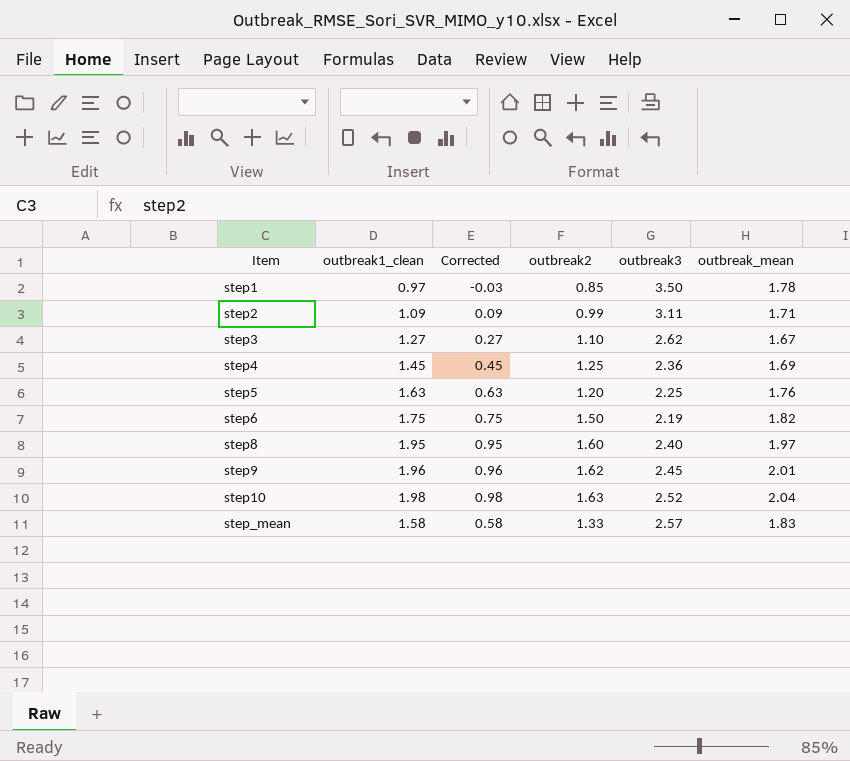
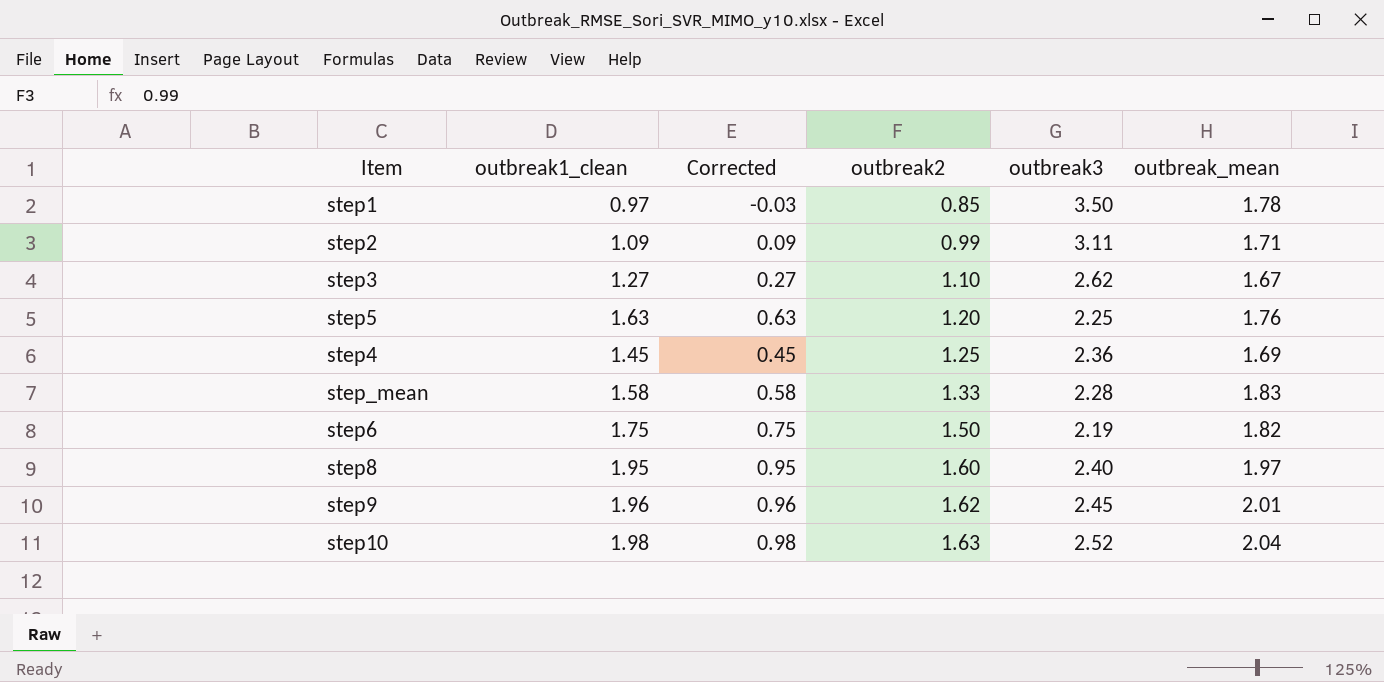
row order: Item ascending -> outbreak2 ascending
step_mean | outbreak3: 2.57 -> 2.28

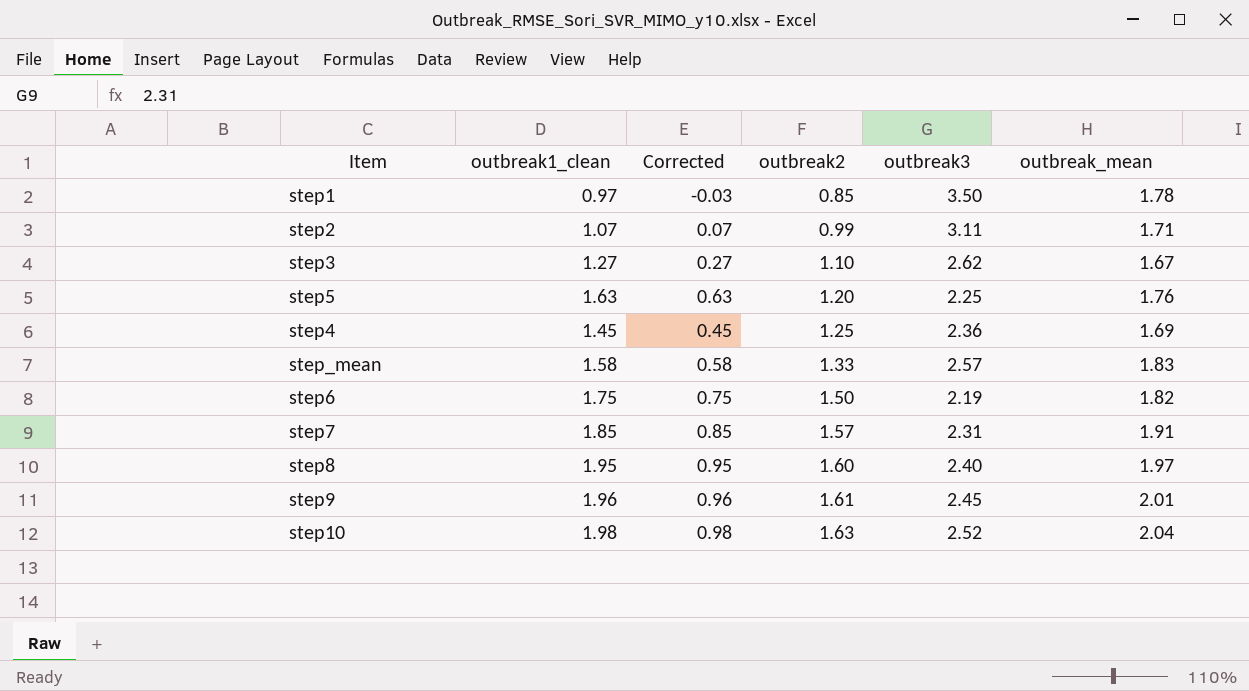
step2 | outbreak1_clean: 1.09 -> 1.07
step2 | Corrected: 0.09 -> 0.07
step_mean | outbreak3: 2.28 -> 2.57
row step7: none -> 1.85 | 0.85 | 1.57 | 2.31 | 1.91
step9 | outbreak2: 1.62 -> 1.61

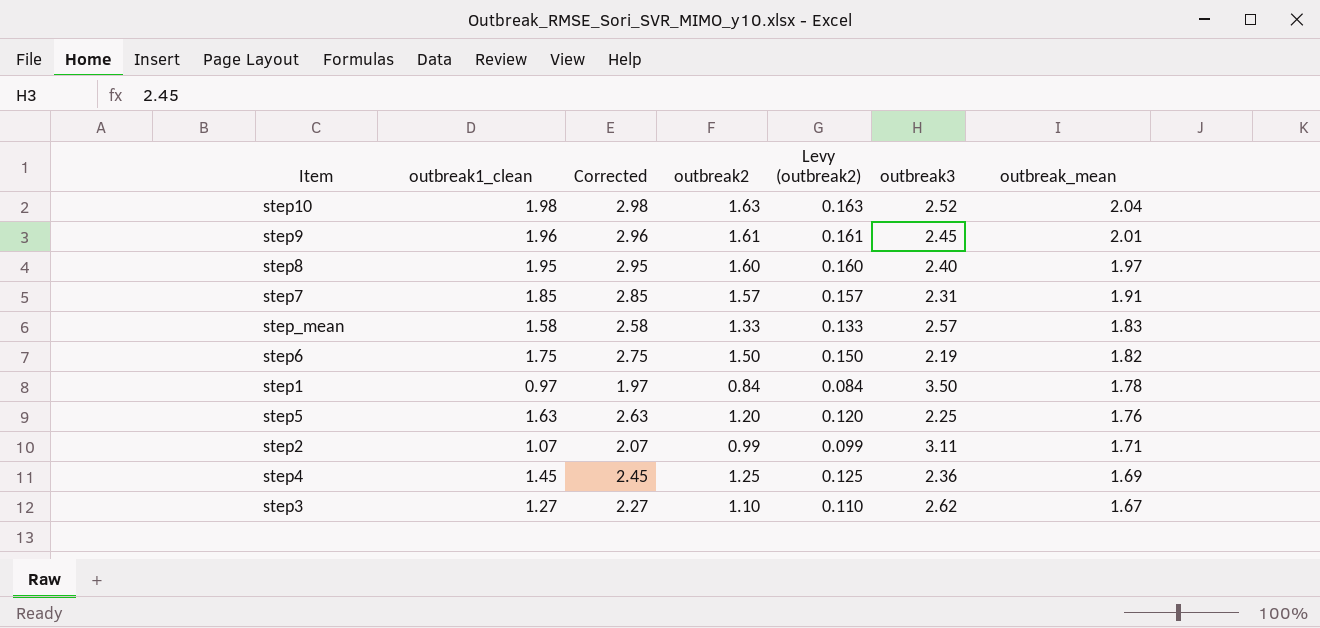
row order: outbreak2 ascending -> outbreak_mean descending
column Corrected | formula: [outbreak1_clean] - 1 -> [outbreak1_clean] + 1
column Levy (outbreak2) | formula: none -> [outbreak2] * 0.1
step1 | outbreak2: 0.85 -> 0.84

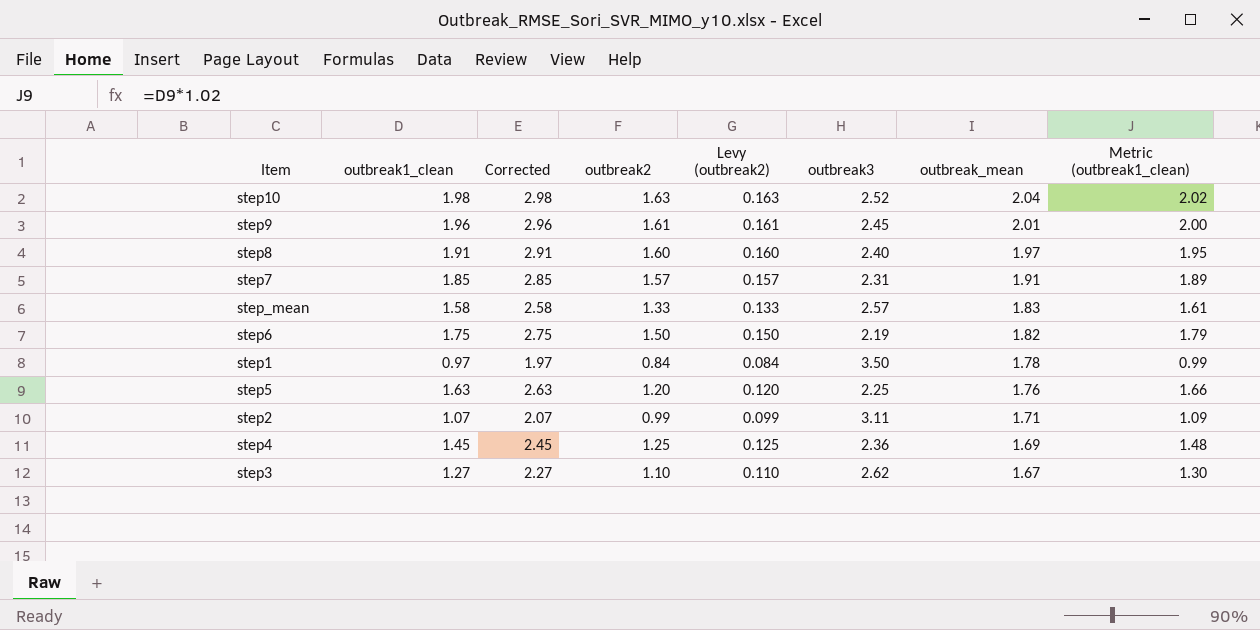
column Metric (outbreak1_clean) | formula: none -> [outbreak1_clean] * 1.02
step8 | outbreak1_clean: 1.95 -> 1.91
step8 | Corrected: 2.95 -> 2.91

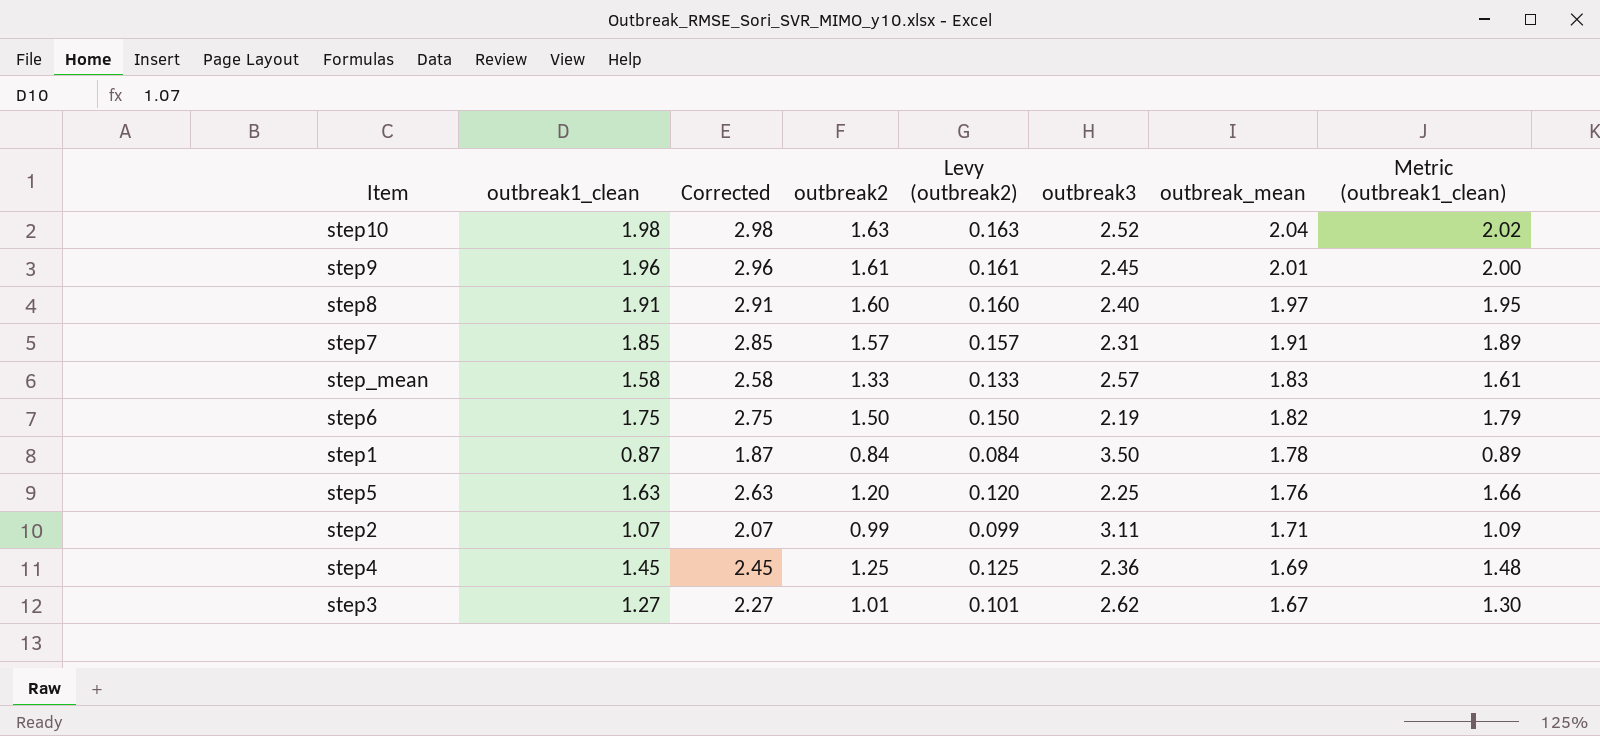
step1 | outbreak1_clean: 0.97 -> 0.87
step1 | Corrected: 1.97 -> 1.87
step1 | Metric (outbreak1_clean): 0.99 -> 0.89
step3 | outbreak2: 1.10 -> 1.01
step3 | Levy (outbreak2): 0.110 -> 0.101

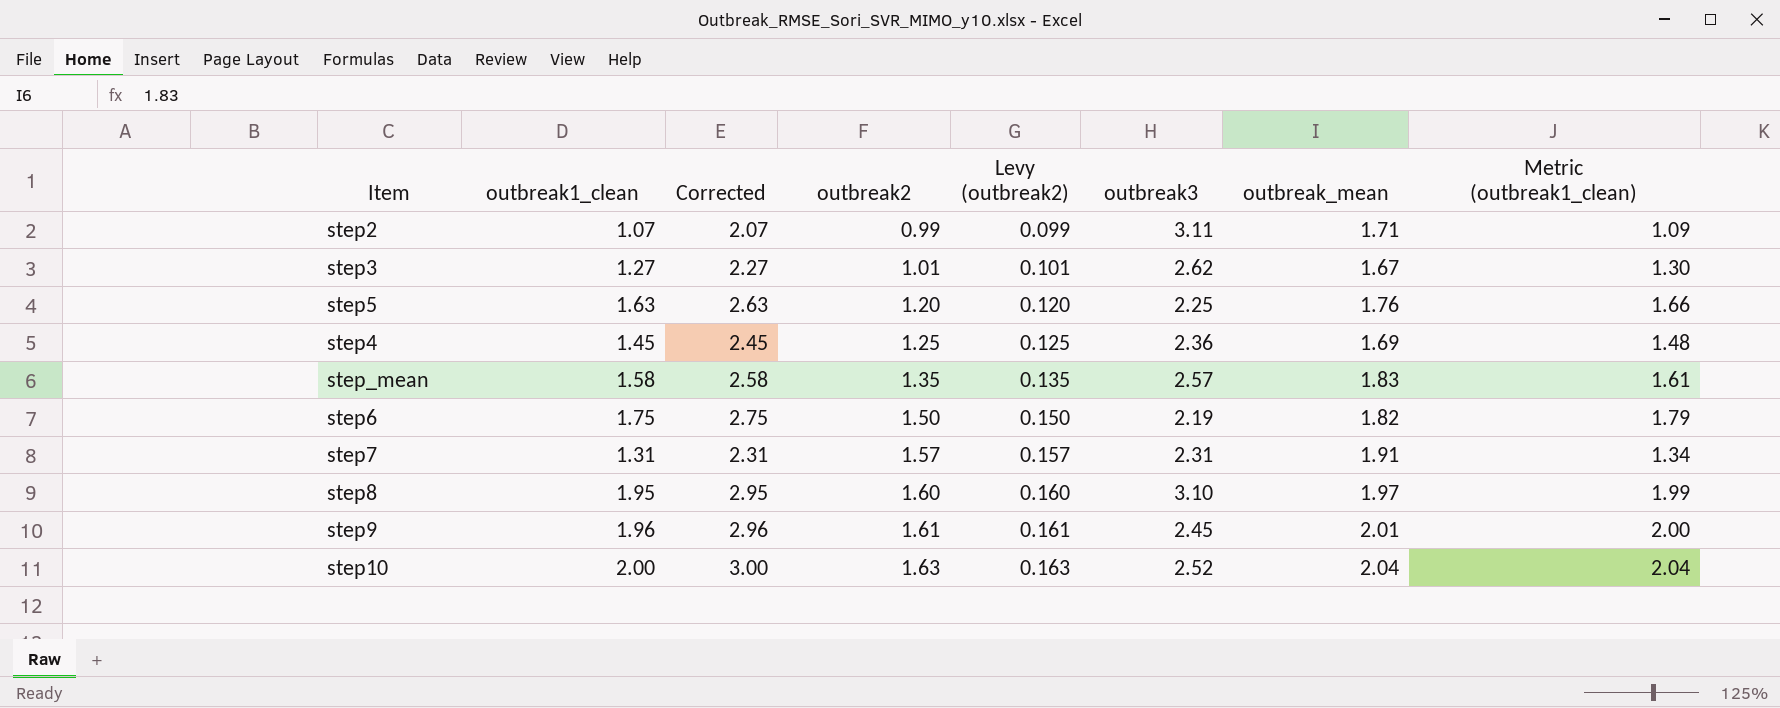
row order: outbreak_mean descending -> outbreak2 ascending
row step1: 0.87 | 1.87 | 0.84 | 0.084 | 3.50 | 1.78 | 0.89 -> none
step_mean | outbreak2: 1.33 -> 1.35
step_mean | Levy (outbreak2): 0.133 -> 0.135
step7 | outbreak1_clean: 1.85 -> 1.31
step7 | Corrected: 2.85 -> 2.31
step7 | Metric (outbreak1_clean): 1.89 -> 1.34
step8 | outbreak1_clean: 1.91 -> 1.95
step8 | Corrected: 2.91 -> 2.95
step8 | outbreak3: 2.40 -> 3.10
step8 | Metric (outbreak1_clean): 1.95 -> 1.99
step10 | outbreak1_clean: 1.98 -> 2.00
step10 | Corrected: 2.98 -> 3.00
step10 | Metric (outbreak1_clean): 2.02 -> 2.04

